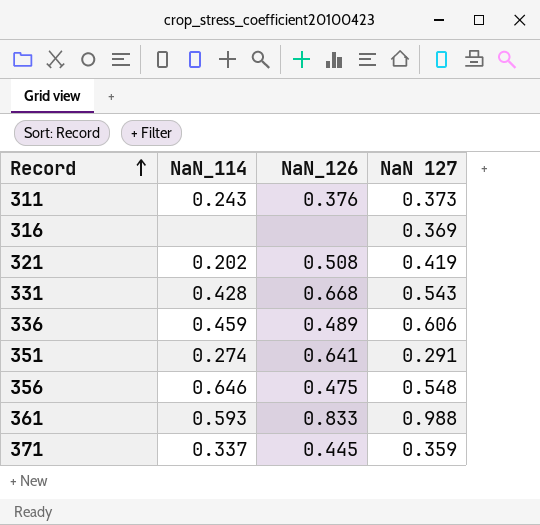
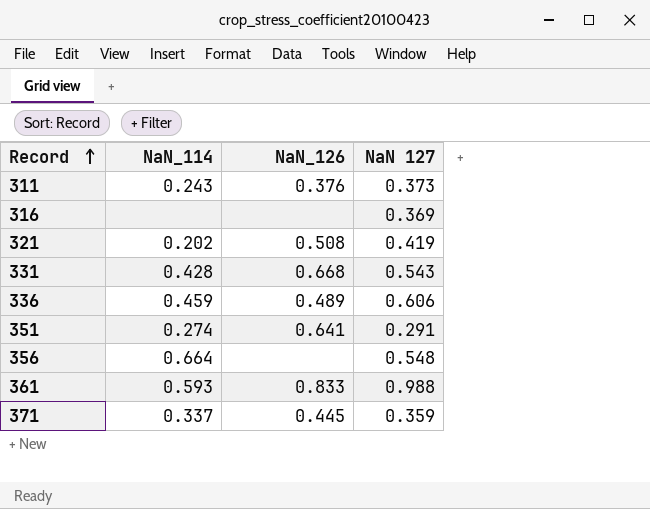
356 | NaN_114: 0.646 -> 0.664
356 | NaN_126: 0.475 -> none

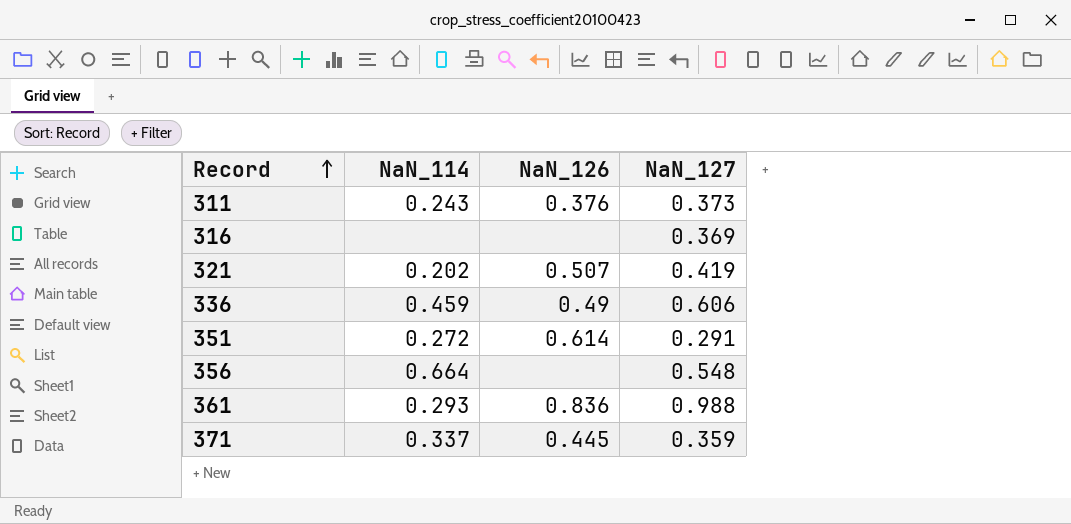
column name: NaN 127 -> NaN_127
row 331: 0.428 | 0.668 | 0.543 -> none
321 | NaN_126: 0.508 -> 0.507
336 | NaN_126: 0.489 -> 0.49
351 | NaN_114: 0.274 -> 0.272
351 | NaN_126: 0.641 -> 0.614
361 | NaN_114: 0.593 -> 0.293
361 | NaN_126: 0.833 -> 0.836

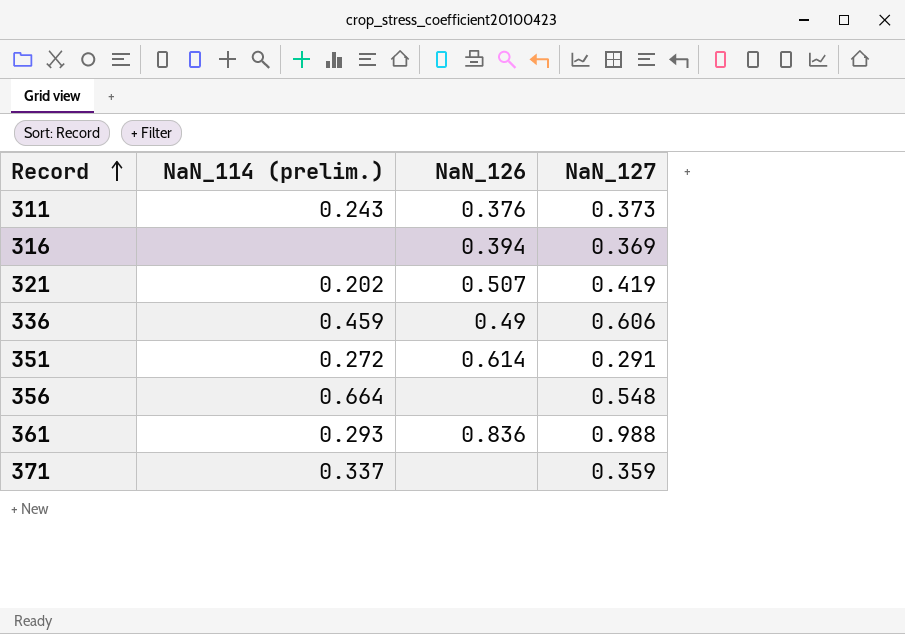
column name: NaN_114 -> NaN_114 (prelim.)
316 | NaN_126: none -> 0.394
371 | NaN_126: 0.445 -> none

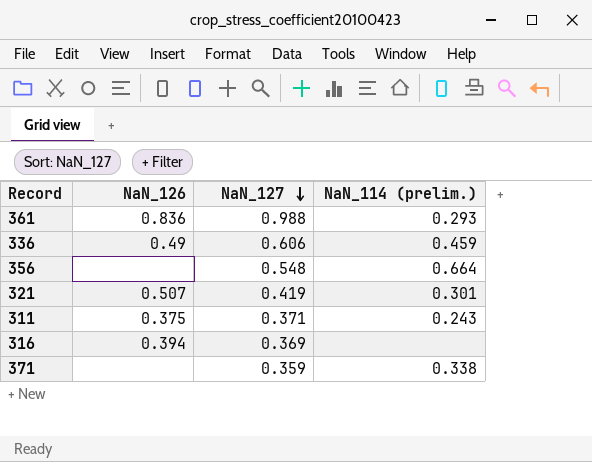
row order: Record ascending -> NaN_127 descending
column NaN_114 (prelim.) | position: 2 -> 4
row 351: 0.272 | 0.614 | 0.291 -> none
321 | NaN_114 (prelim.): 0.202 -> 0.301
311 | NaN_126: 0.376 -> 0.375
311 | NaN_127: 0.373 -> 0.371
371 | NaN_114 (prelim.): 0.337 -> 0.338

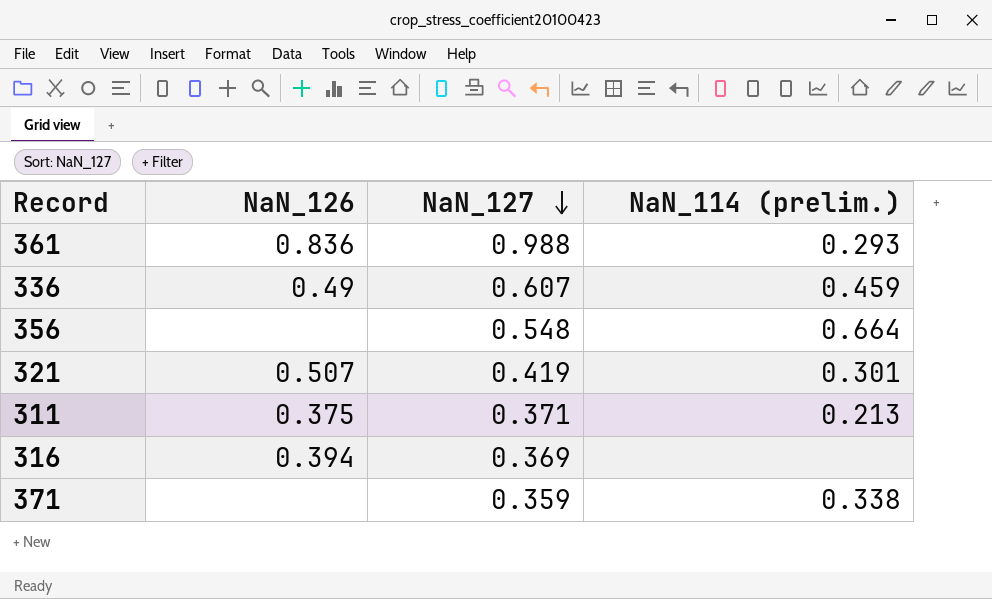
336 | NaN_127: 0.606 -> 0.607
311 | NaN_114 (prelim.): 0.243 -> 0.213

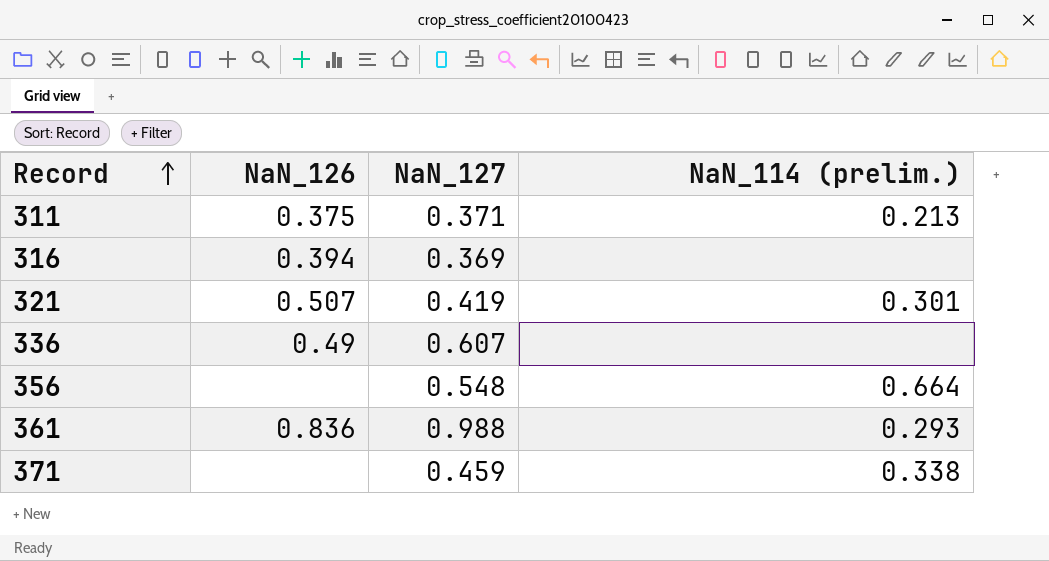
row order: NaN_127 descending -> Record ascending
336 | NaN_114 (prelim.): 0.459 -> none
371 | NaN_127: 0.359 -> 0.459

